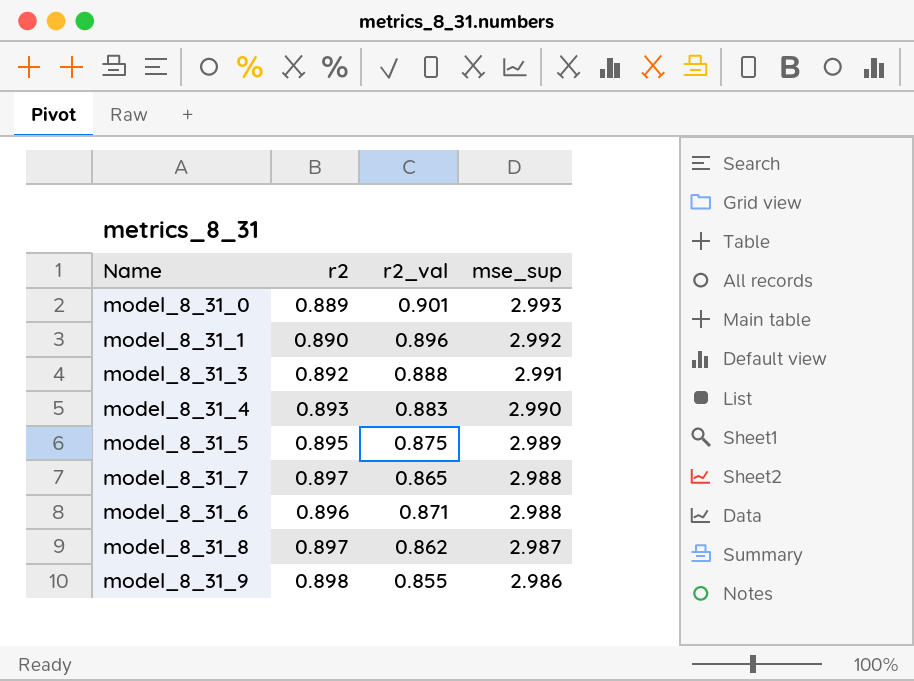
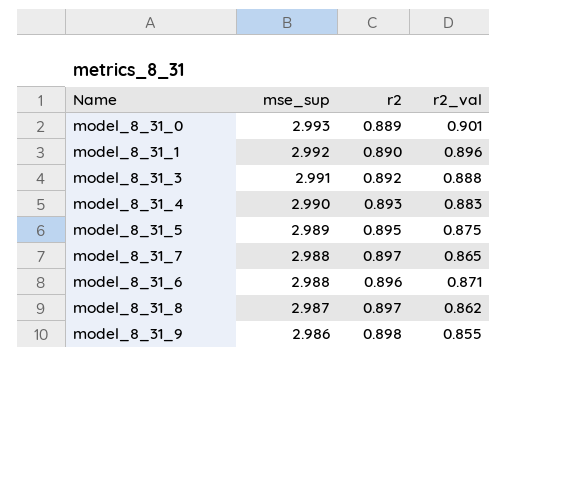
column mse_sup | position: 4 -> 2

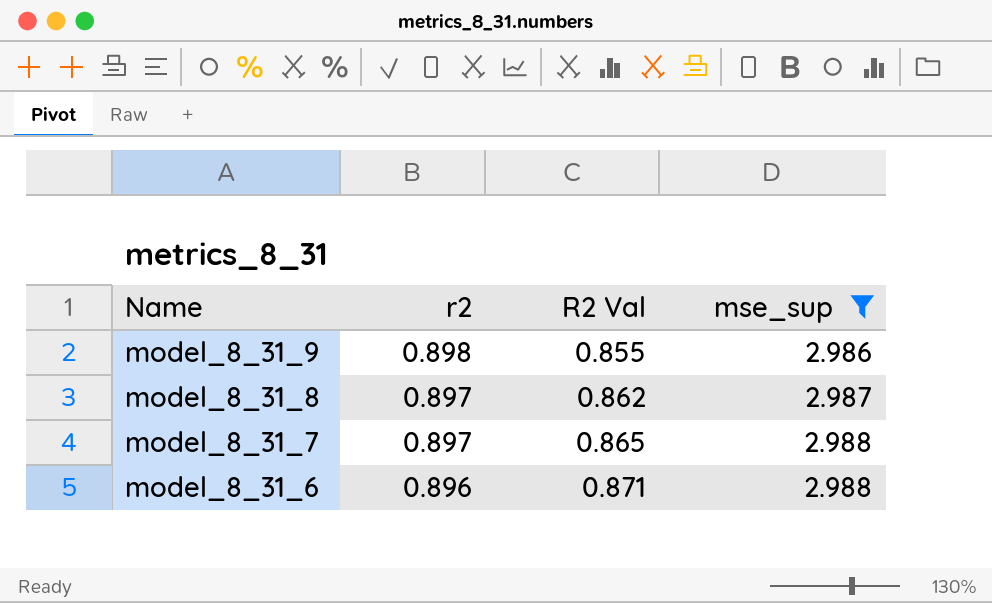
filter: none -> mse_sup <= 2.988
row order: mse_sup descending -> Name descending
column name: r2_val -> R2 Val
column mse_sup | position: 2 -> 4

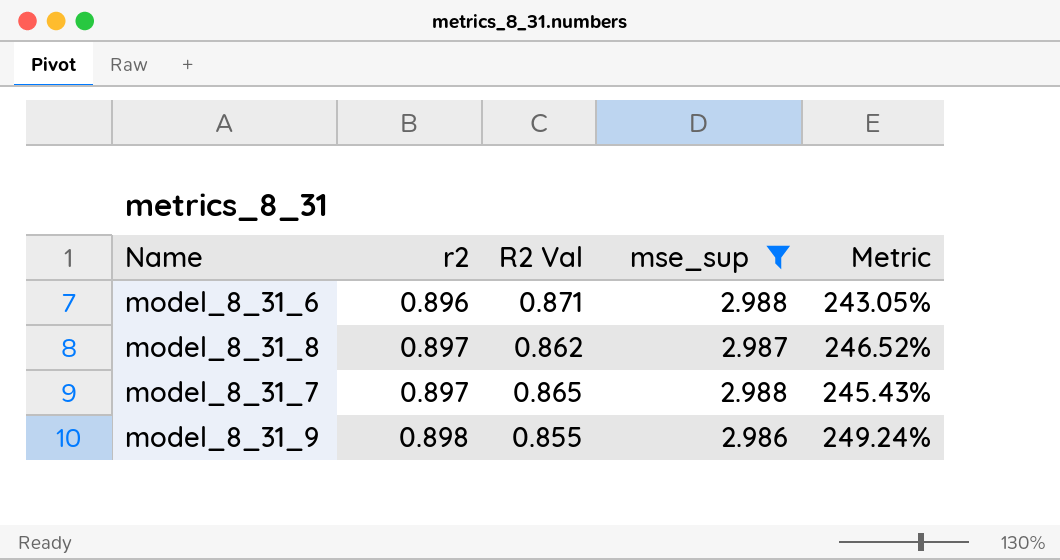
row order: Name descending -> r2 ascending
column Metric | formula: none -> ([mse_sup] - [R2 Val]) / [R2 Val]

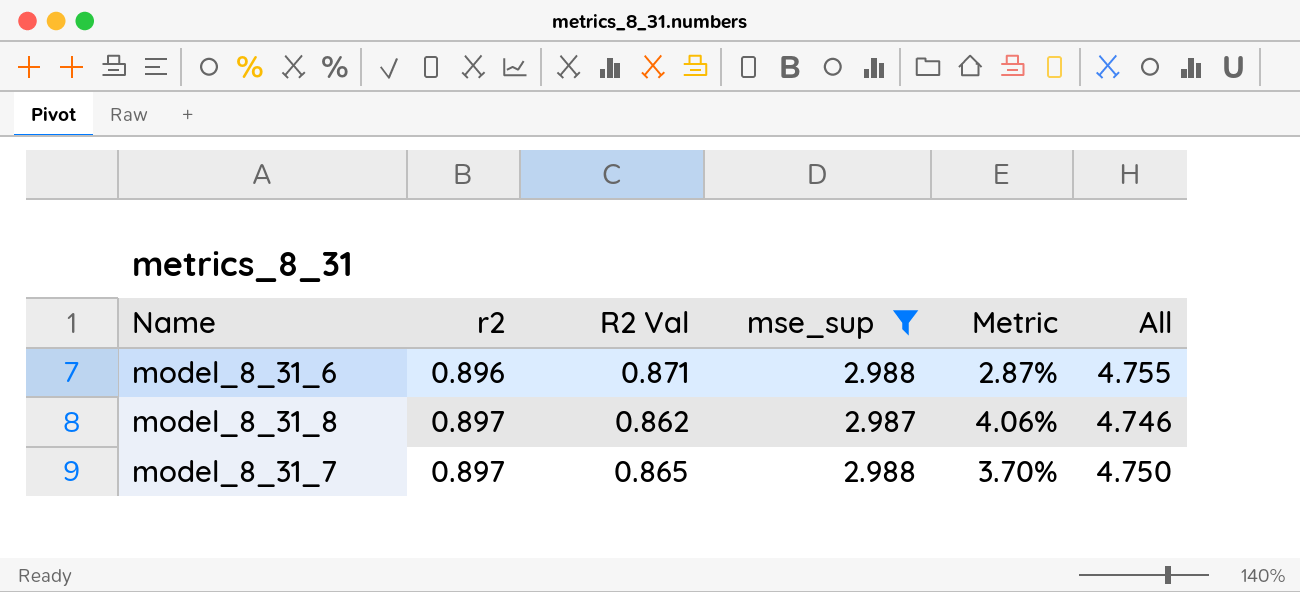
column Metric | formula: ([mse_sup] - [R2 Val]) / [R2 Val] -> ([r2] - [R2 Val]) / [R2 Val]
column All | formula: none -> [r2] + [R2 Val] + [mse_sup]
row model_8_31_9: 0.898 | 0.855 | 2.986 | 249.24% -> none

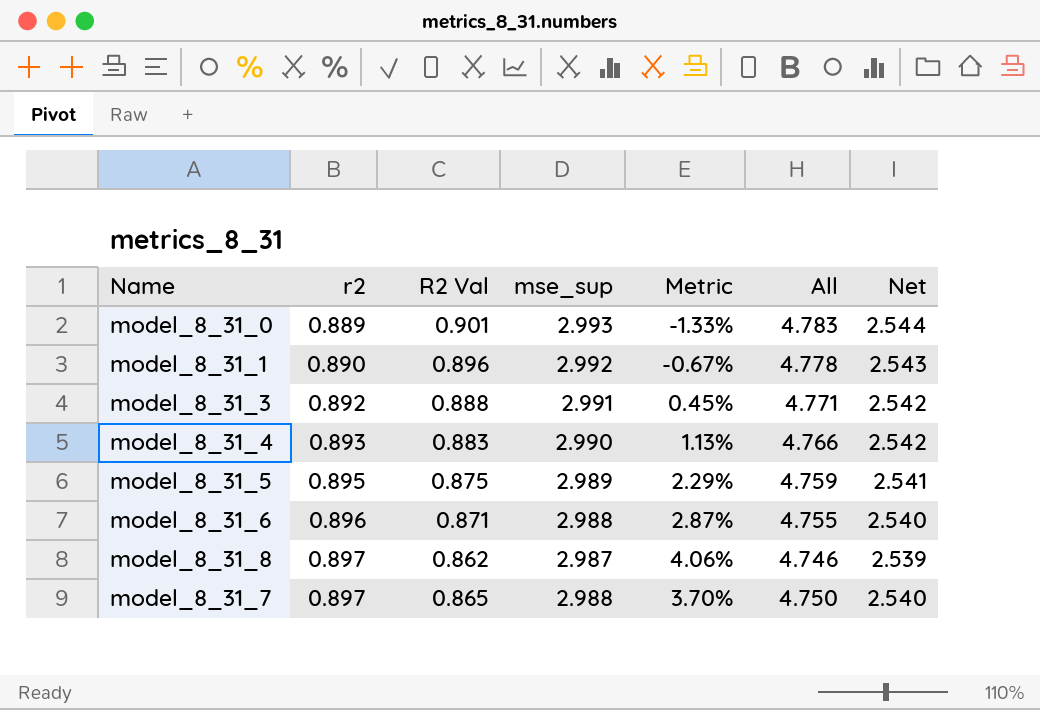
filter: mse_sup <= 2.988 -> none
column Net | formula: none -> [mse_sup] * 0.85

